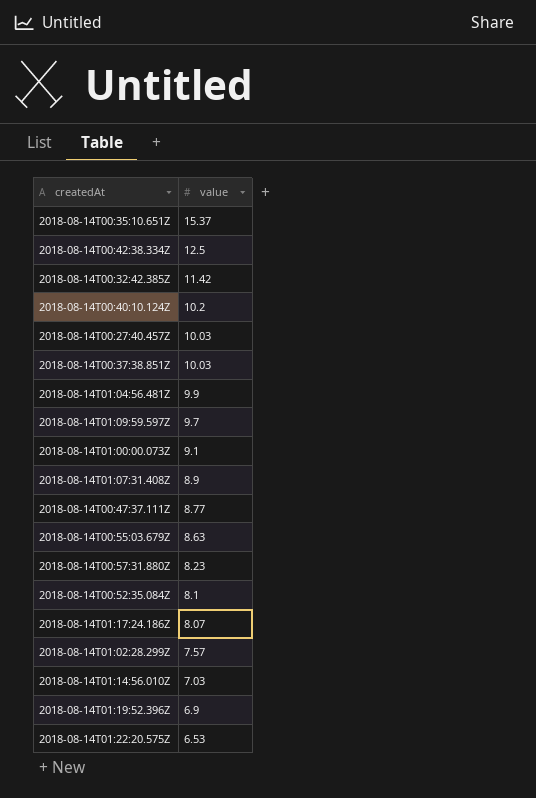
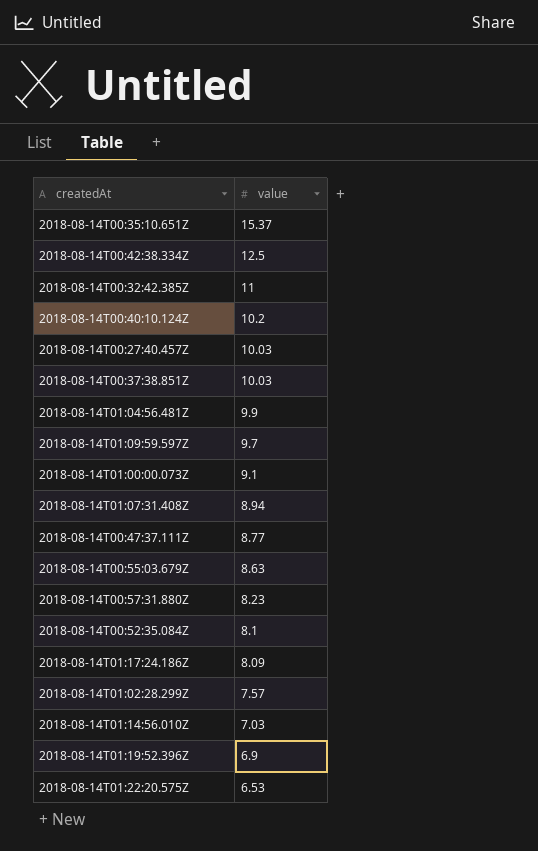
2018-08-14T00:32:42.385Z | value: 11.42 -> 11
2018-08-14T01:07:31.408Z | value: 8.9 -> 8.94
2018-08-14T01:17:24.186Z | value: 8.07 -> 8.09

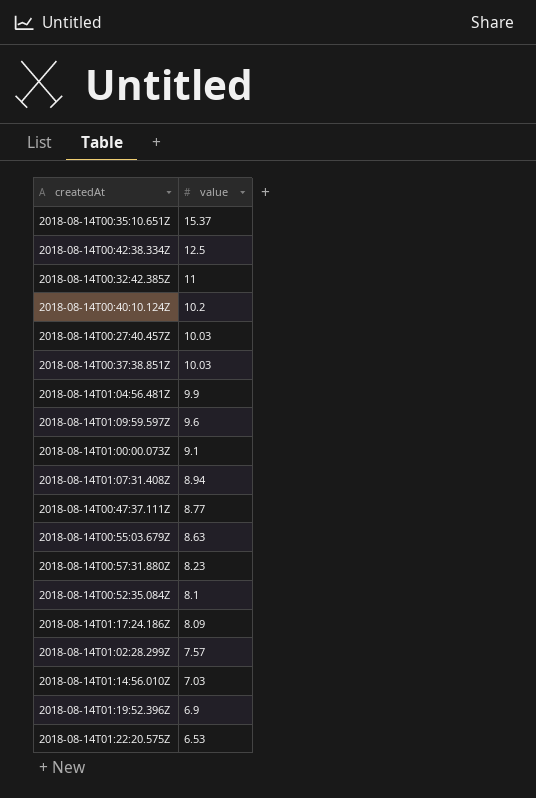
2018-08-14T01:09:59.597Z | value: 9.7 -> 9.6

